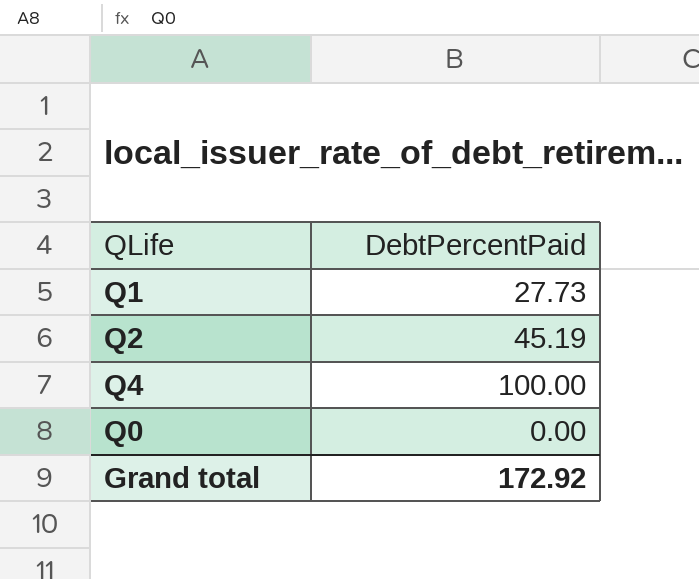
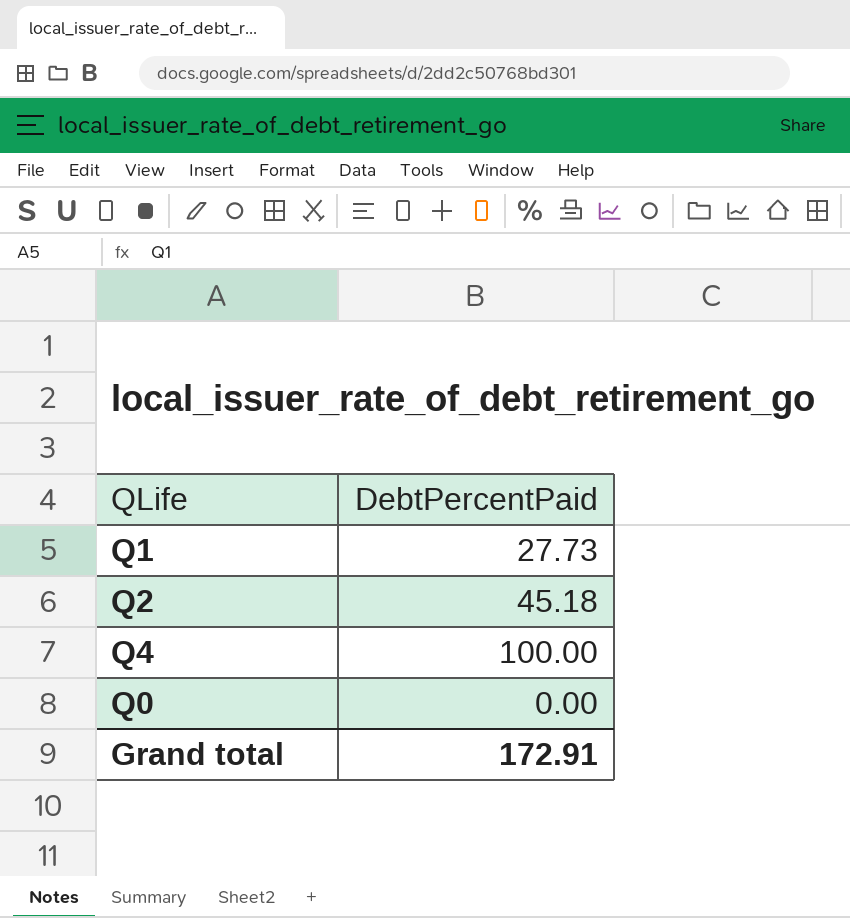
Q2 | DebtPercentPaid: 45.19 -> 45.18
Grand total | DebtPercentPaid: 172.92 -> 172.91

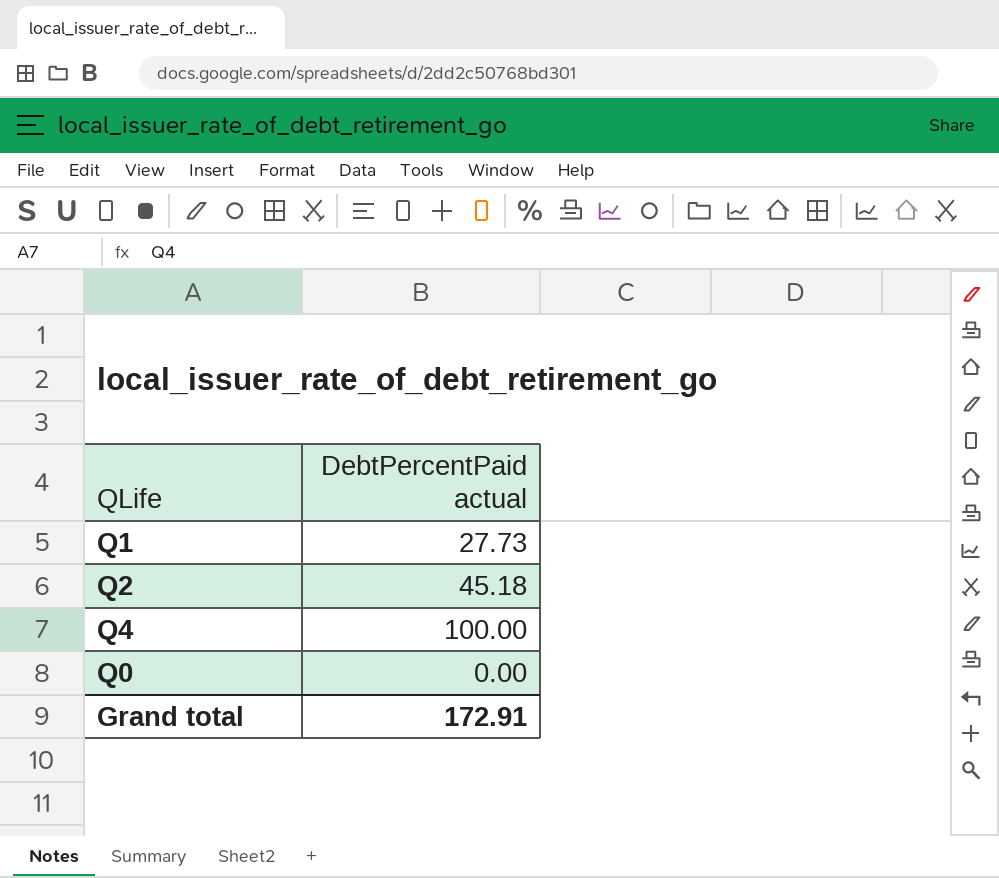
column name: DebtPercentPaid -> DebtPercentPaid actual

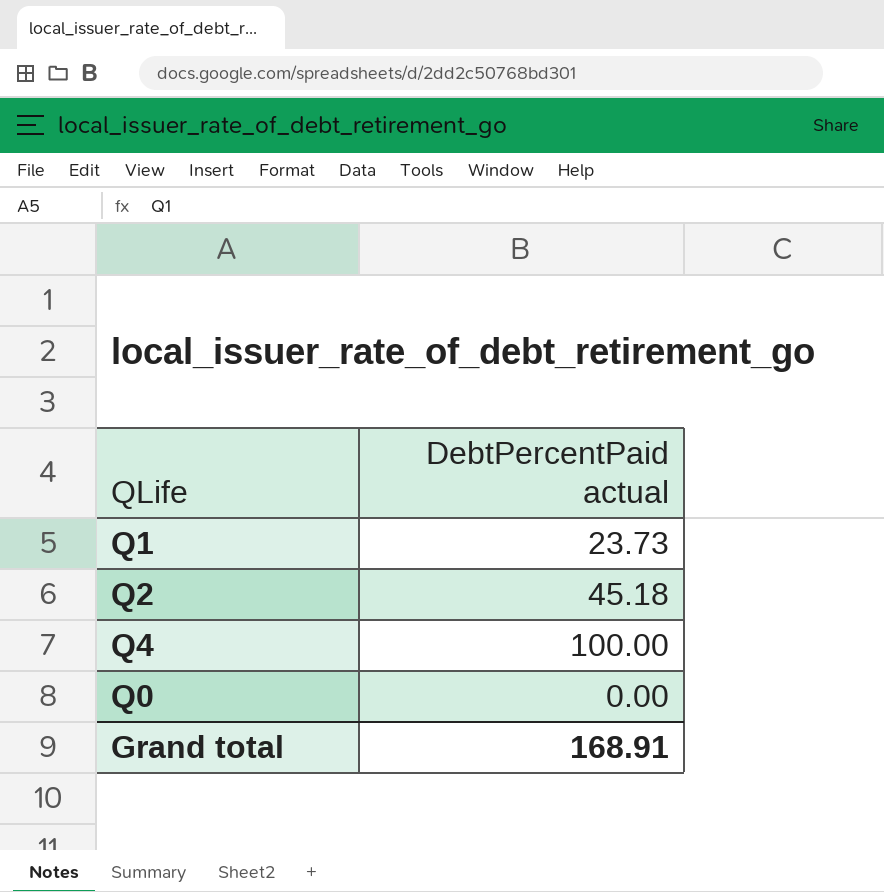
Q1 | DebtPercentPaid actual: 27.73 -> 23.73
Grand total | DebtPercentPaid actual: 172.91 -> 168.91

